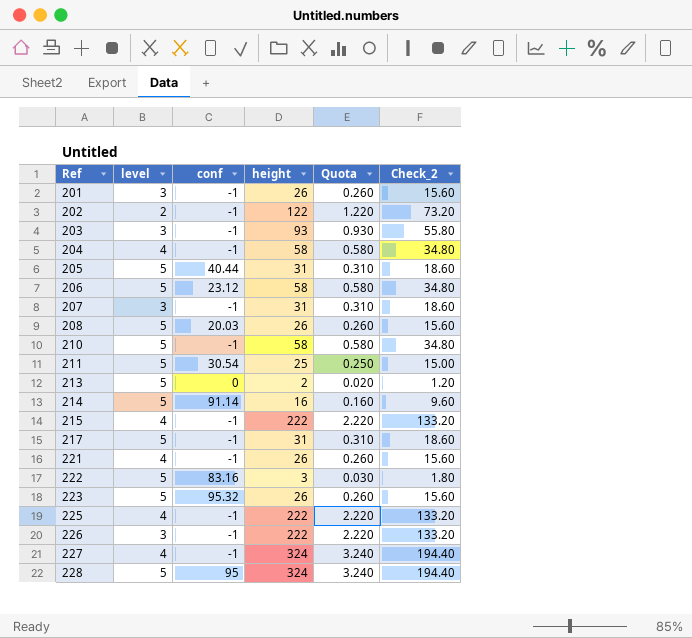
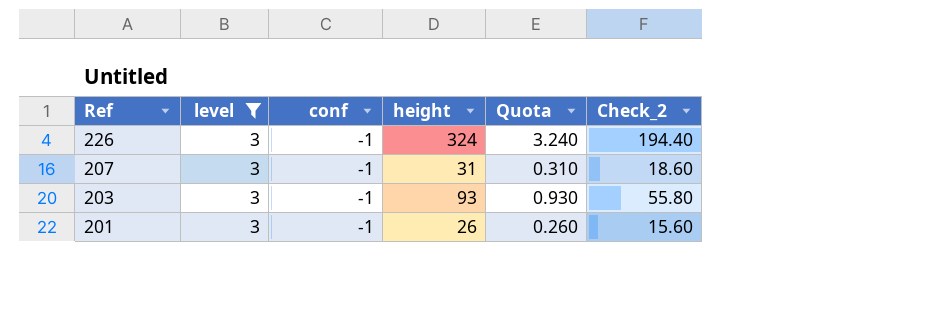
filter: none -> level = 3
row order: Ref ascending -> Ref descending
226 | height: 222 -> 324
226 | Quota: 2.220 -> 3.240
226 | Check_2: 133.20 -> 194.40

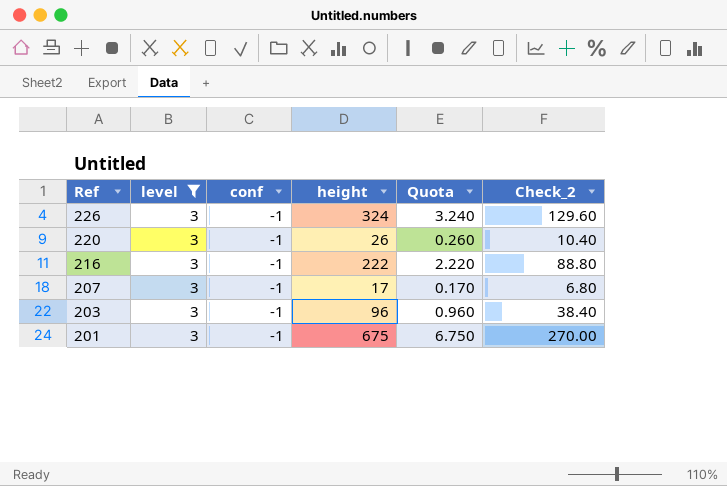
column Check_2 | formula: [height] * 0.6 -> [height] * 0.4
row 220: none -> 3 | -1 | 26 | 0.260 | 10.40
row 216: none -> 3 | -1 | 222 | 2.220 | 88.80
207 | height: 31 -> 17
207 | Quota: 0.310 -> 0.170
203 | height: 93 -> 96
203 | Quota: 0.930 -> 0.960
201 | height: 26 -> 675
201 | Quota: 0.260 -> 6.750

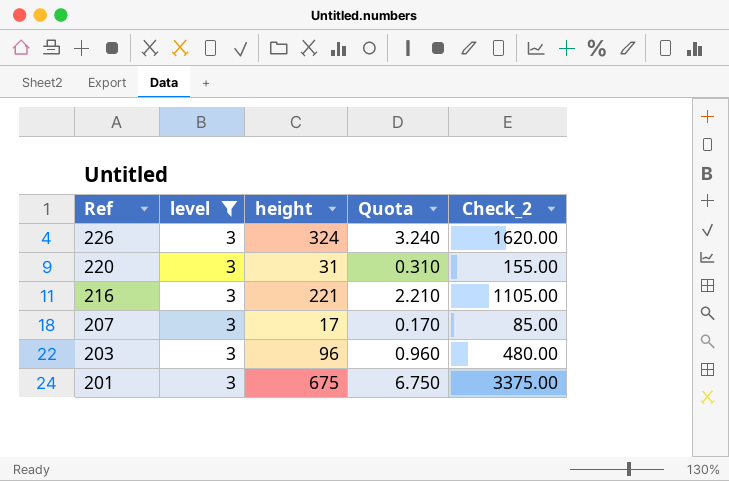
column conf | position: 3 -> none
column Check_2 | formula: [height] * 0.4 -> [height] * 5
220 | height: 26 -> 31
220 | Quota: 0.260 -> 0.310
216 | height: 222 -> 221
216 | Quota: 2.220 -> 2.210

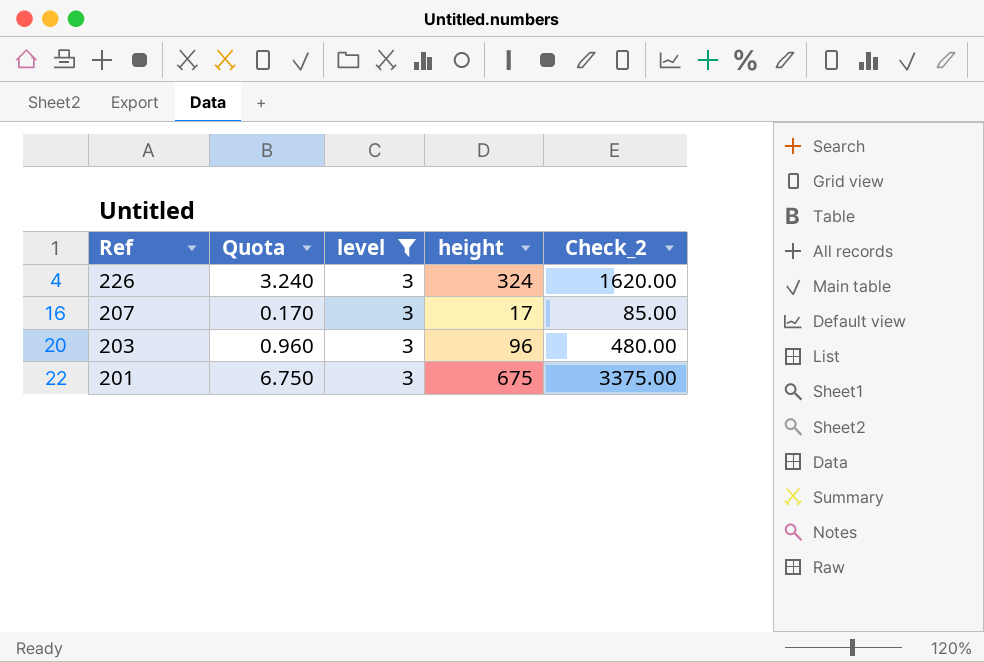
column Quota | position: 4 -> 2
row 220: 3 | 31 | 0.310 | 155.00 -> none
row 216: 3 | 221 | 2.210 | 1105.00 -> none

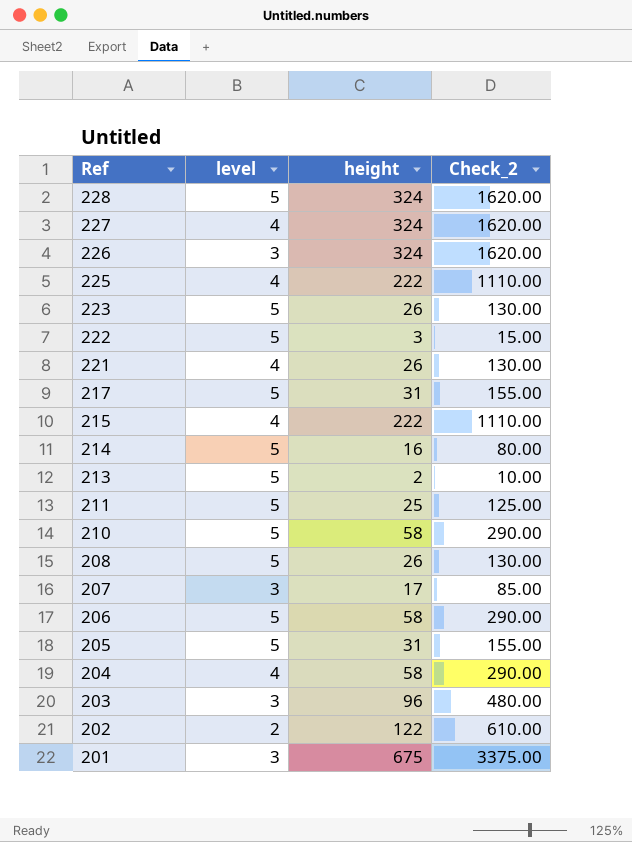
filter: level = 3 -> none
column Quota | formula: [height] * 0.01 -> none

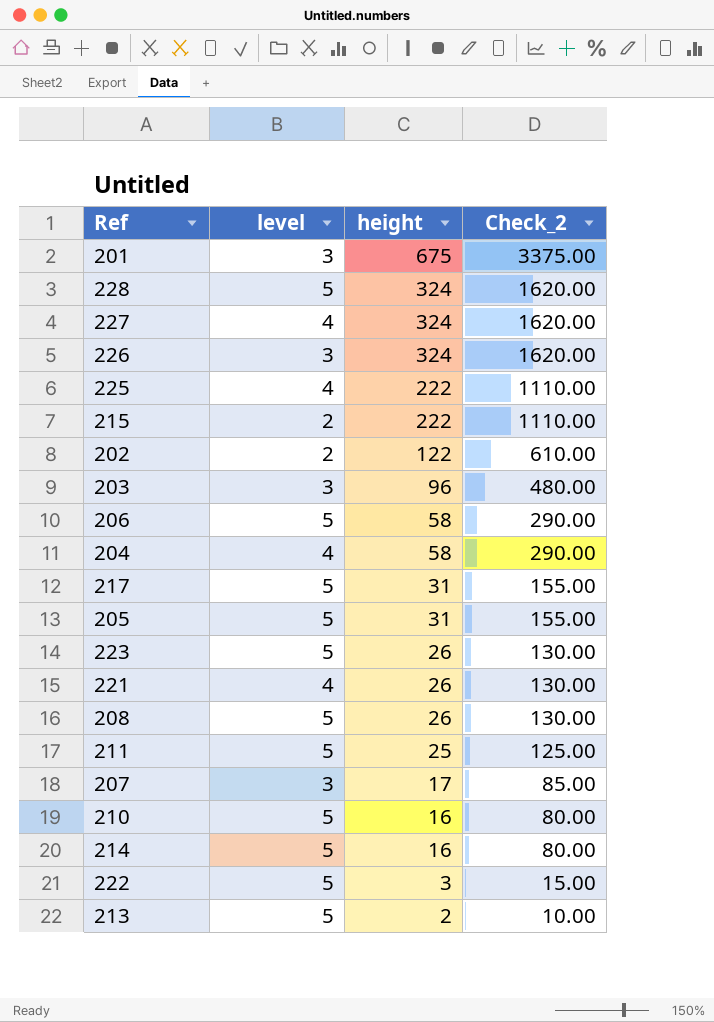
row order: Ref descending -> height descending
215 | level: 4 -> 2
210 | height: 58 -> 16
210 | Check_2: 290.00 -> 80.00

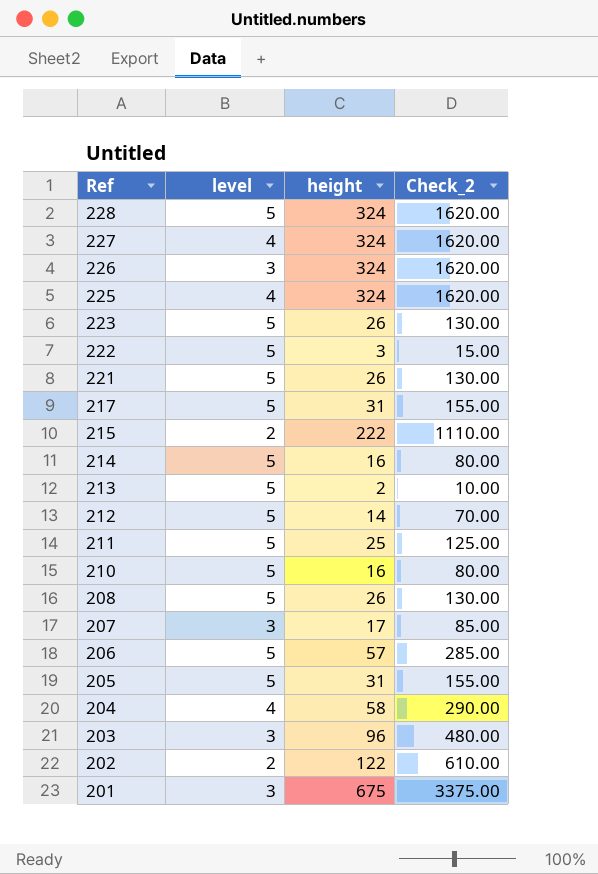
row order: height descending -> Ref descending
225 | height: 222 -> 324
225 | Check_2: 1110.00 -> 1620.00
221 | level: 4 -> 5
row 212: none -> 5 | 14 | 70.00
206 | height: 58 -> 57
206 | Check_2: 290.00 -> 285.00

